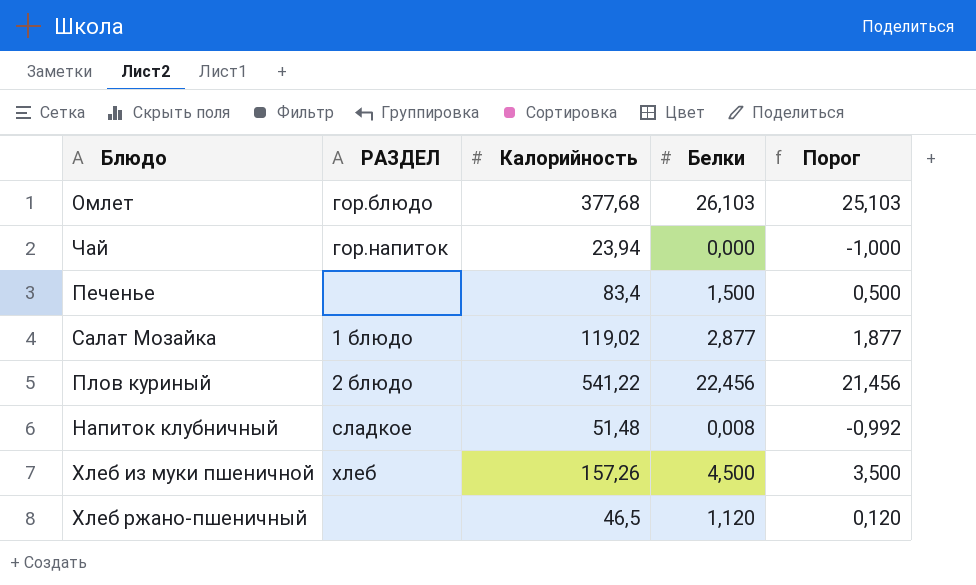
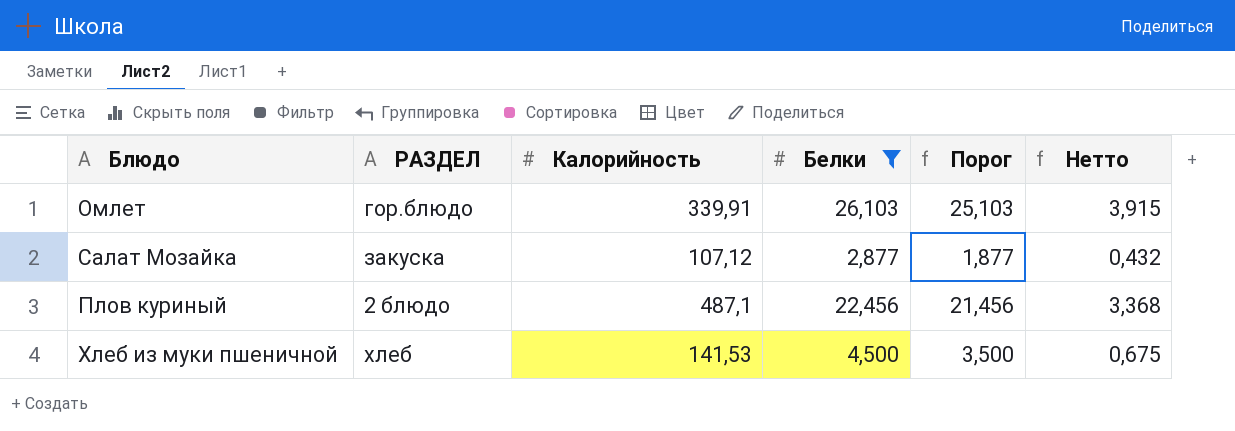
filter: none -> Белки >= 2,877
column Нетто | formula: none -> [Белки] * 0,15
Омлет | Калорийность: 377,68 -> 339,91
Салат Мозайка | РАЗДЕЛ: 1 блюдо -> закуска
Салат Мозайка | Калорийность: 119,02 -> 107,12
Плов куриный | Калорийность: 541,22 -> 487,1
Хлеб из муки пшеничной | Калорийность: 157,26 -> 141,53

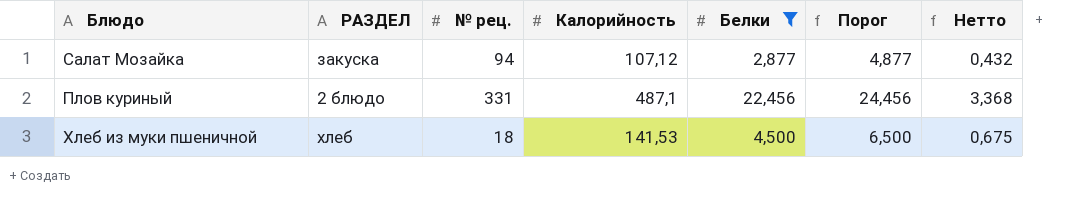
column № рец. | position: none -> 3
column Порог | formula: [Белки] - 1 -> [Белки] + 2
row Омлет: гор.блюдо | 339,91 | 26,103 | 25,103 | 3,915 -> none

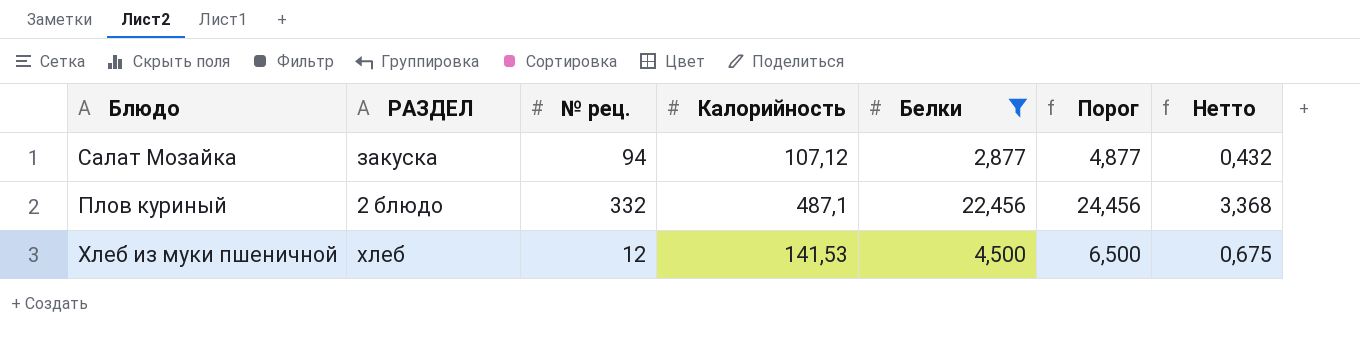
Плов куриный | № рец.: 331 -> 332
Хлеб из муки пшеничной | № рец.: 18 -> 12

